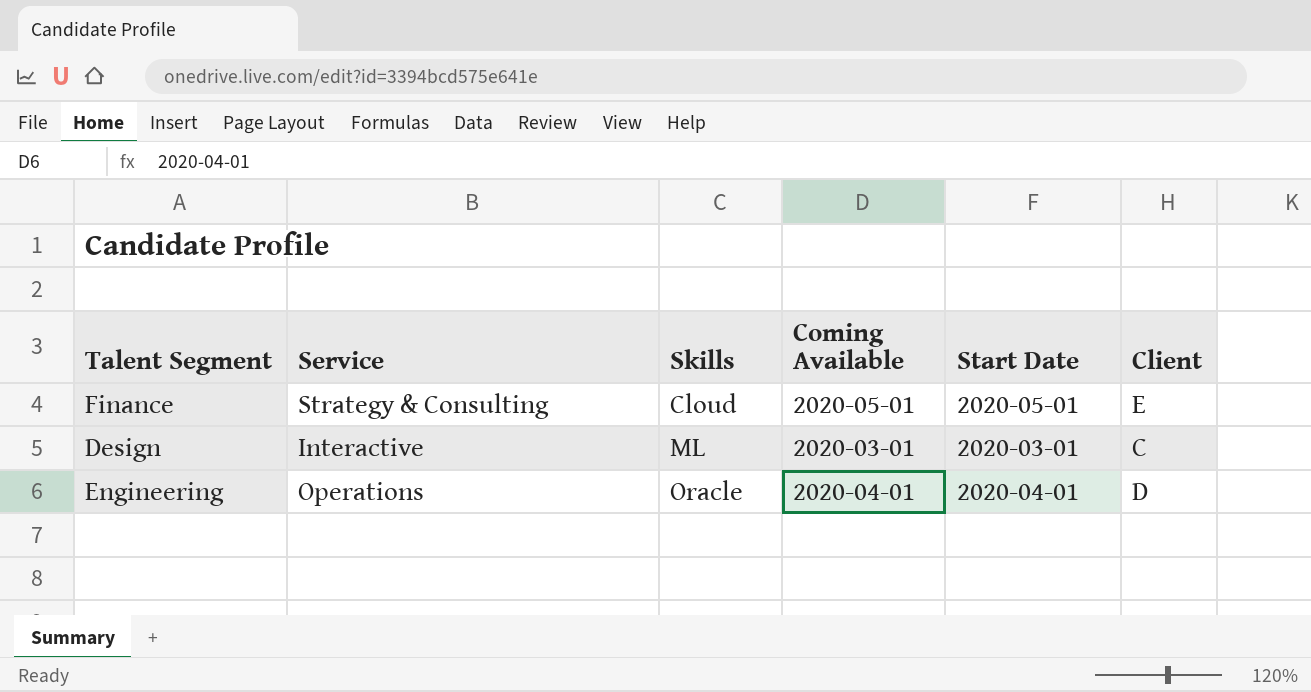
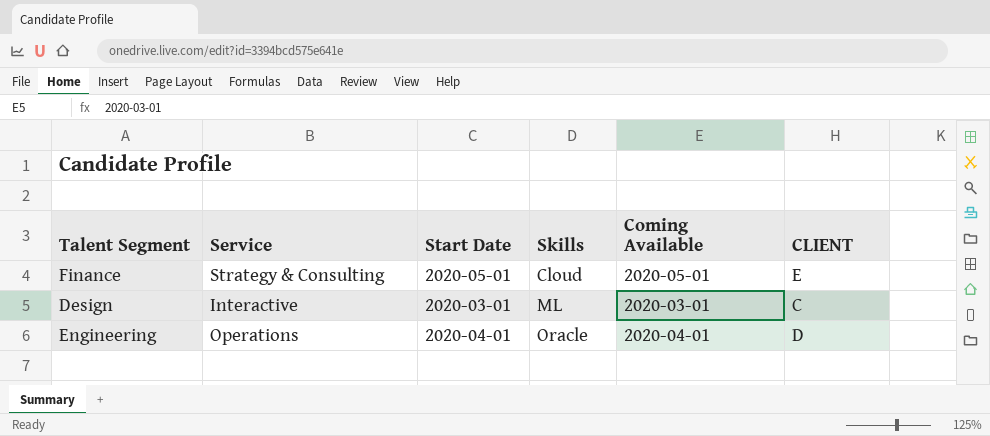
column Start Date | position: 5 -> 3
column name: Client -> CLIENT

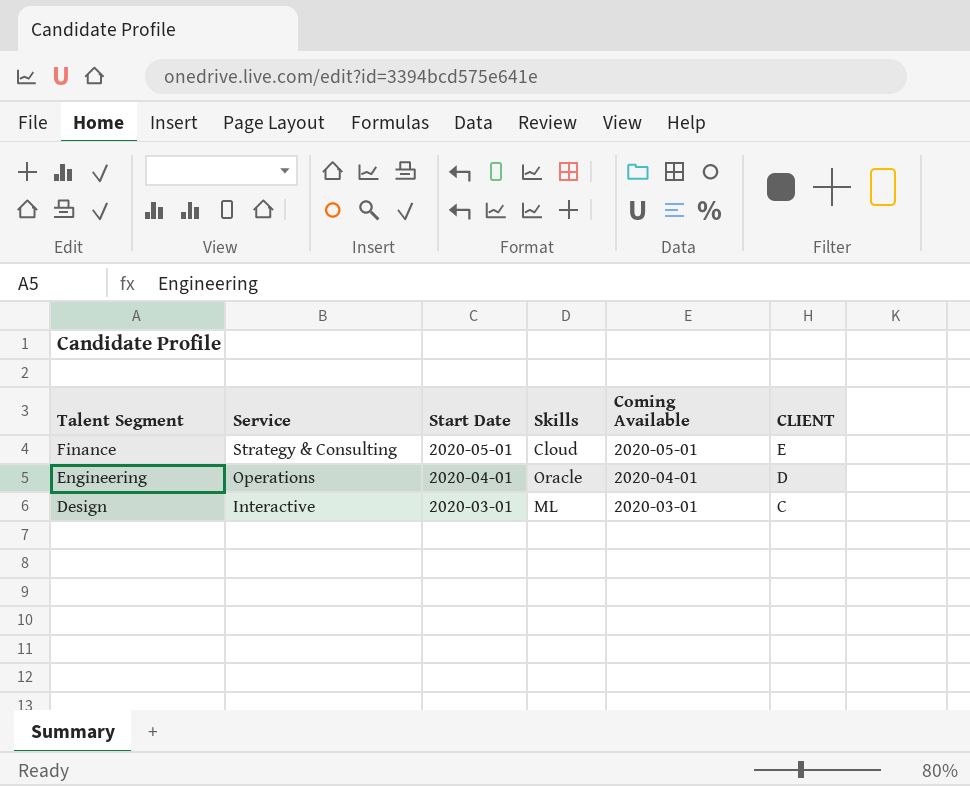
row order: Skills ascending -> Talent Segment descending

